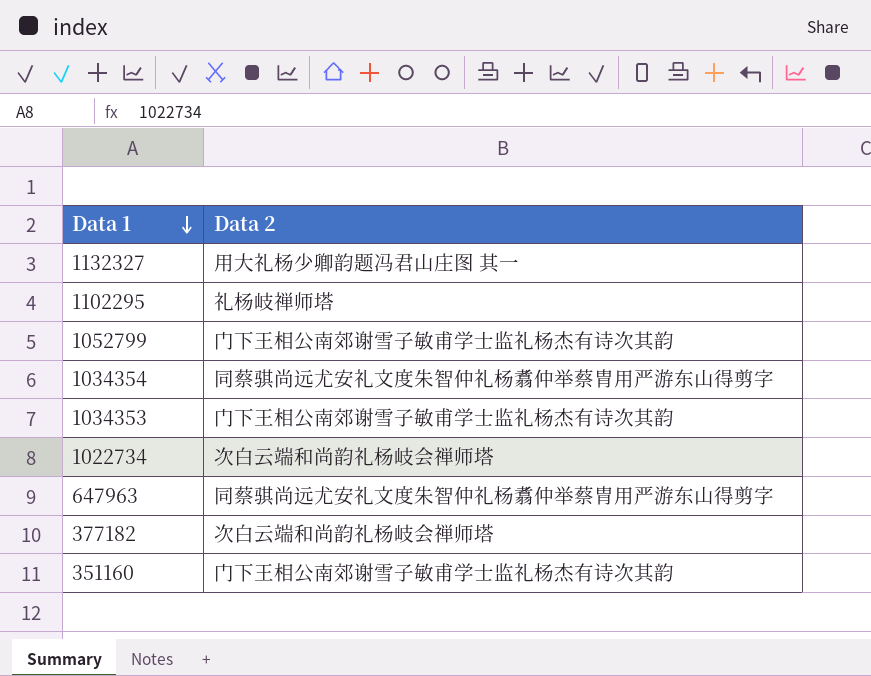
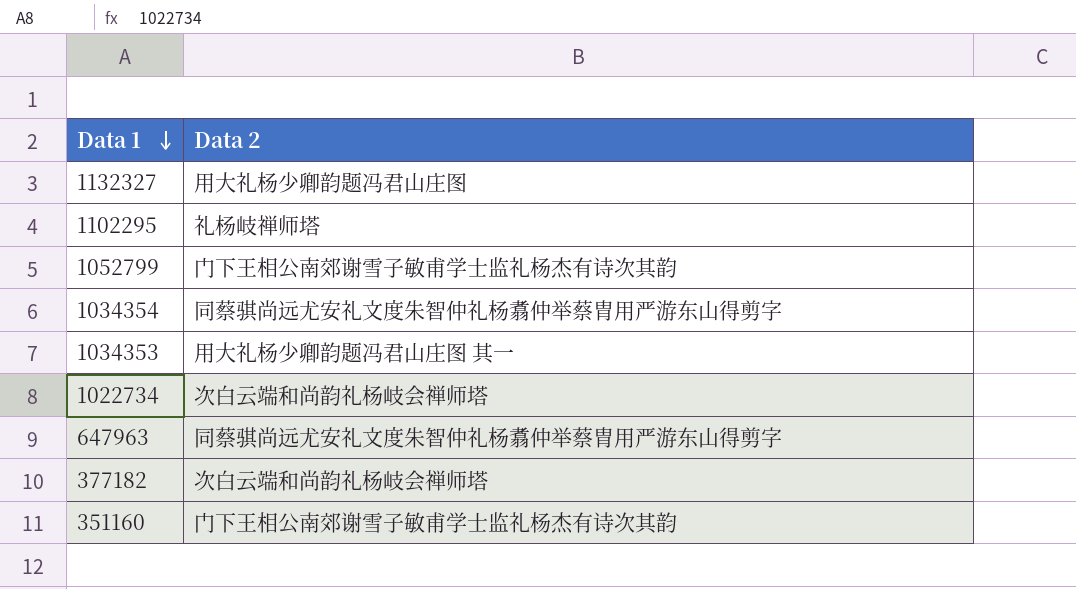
1132327 | Data 2: 用大礼杨少卿韵题冯君山庄图 其一 -> 用大礼杨少卿韵题冯君山庄图
1034353 | Data 2: 门下王相公南郊谢雪子敏甫学士监礼杨杰有诗次其韵 -> 用大礼杨少卿韵题冯君山庄图 其一

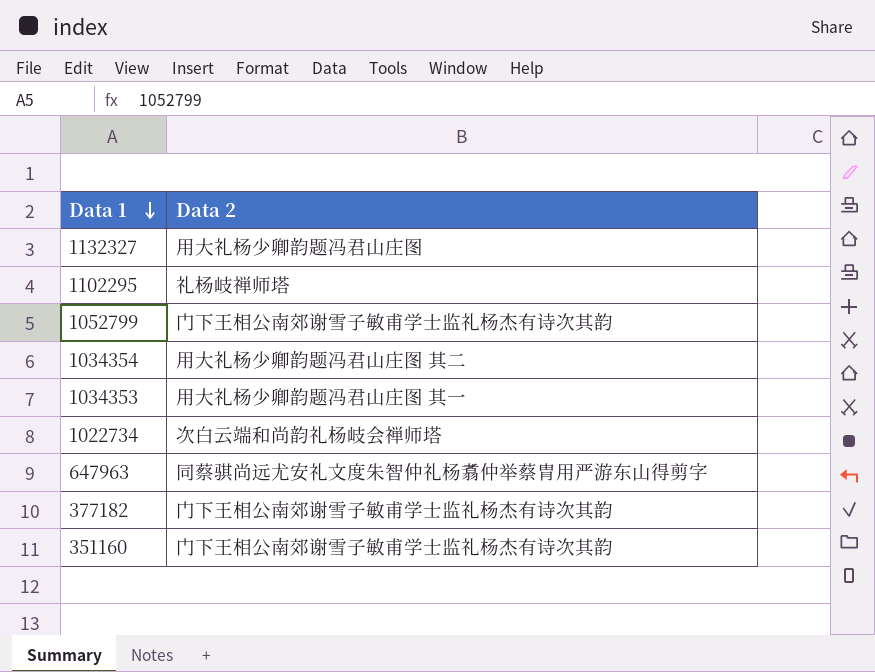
1034354 | Data 2: 同蔡骐尚远尤安礼文度朱智仲礼杨翥仲举蔡胄用严游东山得剪字 -> 用大礼杨少卿韵题冯君山庄图 其二
377182 | Data 2: 次白云端和尚韵礼杨岐会禅师塔 -> 门下王相公南郊谢雪子敏甫学士监礼杨杰有诗次其韵

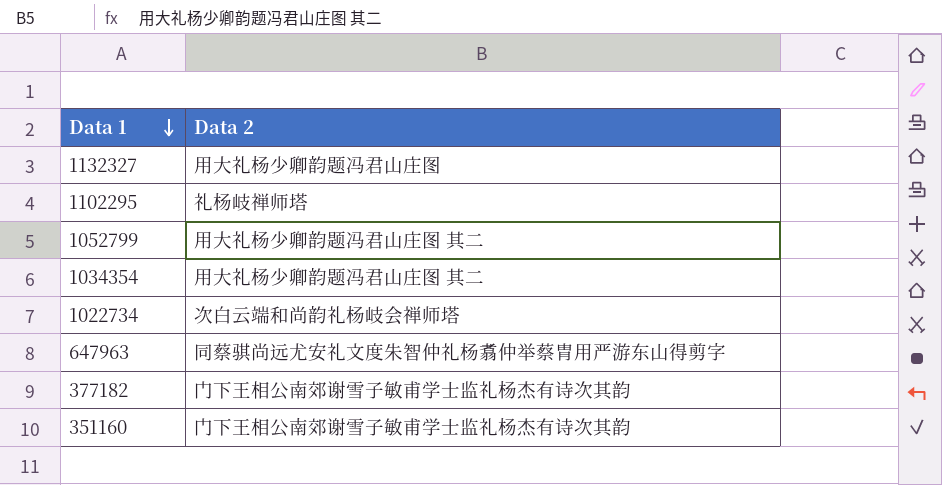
row 1034353: 用大礼杨少卿韵题冯君山庄图 其一 -> none
1052799 | Data 2: 门下王相公南郊谢雪子敏甫学士监礼杨杰有诗次其韵 -> 用大礼杨少卿韵题冯君山庄图 其二

